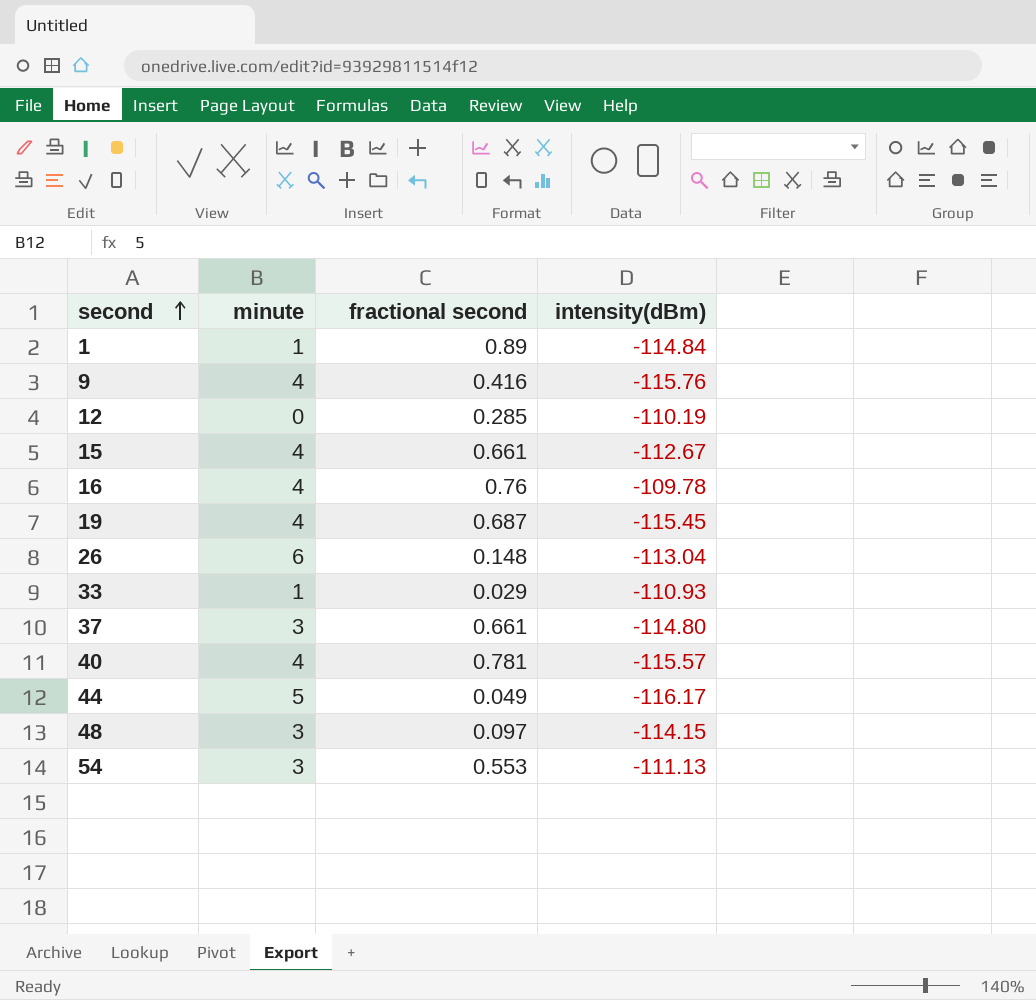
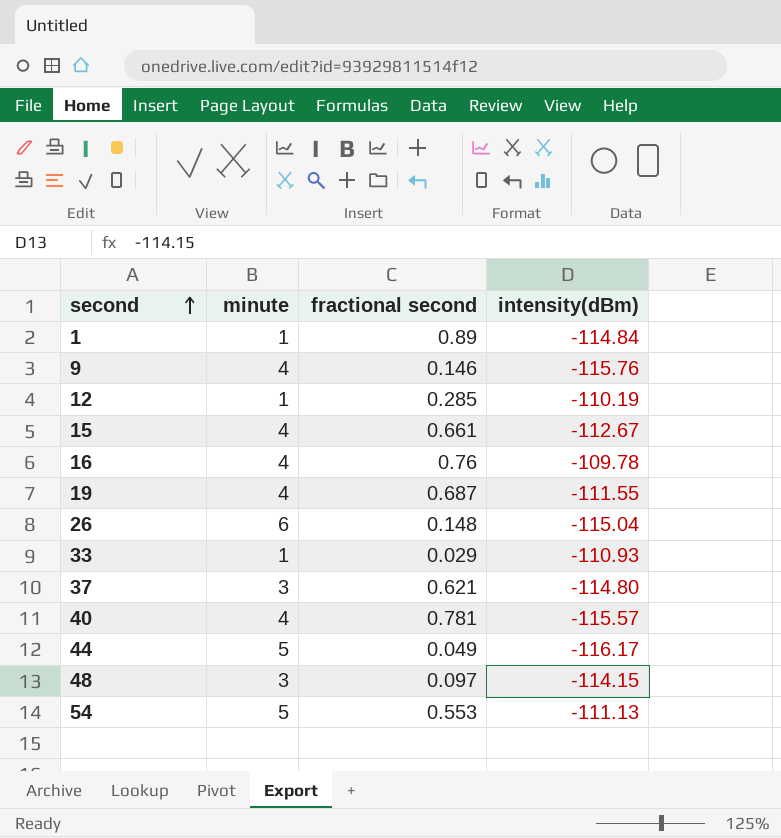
9 | fractional second: 0.416 -> 0.146
12 | minute: 0 -> 1
19 | intensity(dBm): -115.45 -> -111.55
26 | intensity(dBm): -113.04 -> -115.04
37 | fractional second: 0.661 -> 0.621
54 | minute: 3 -> 5

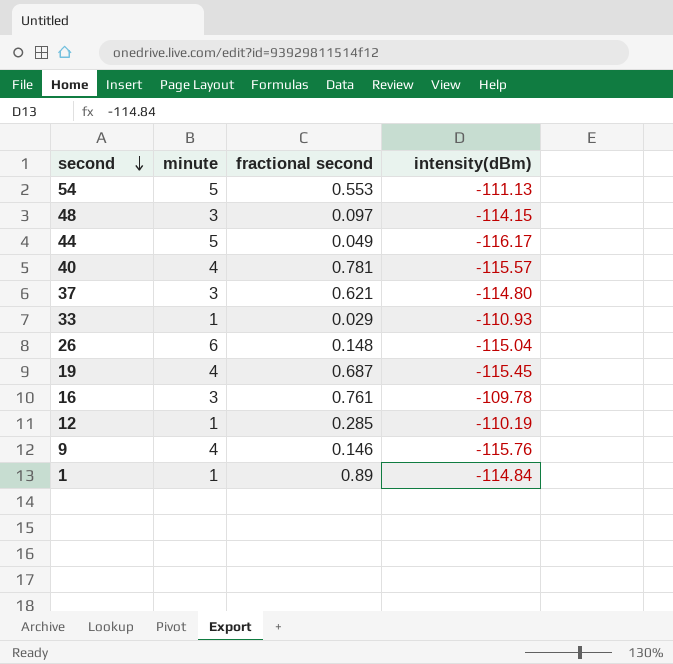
row order: second ascending -> second descending
row 15: 4 | 0.661 | -112.67 -> none
19 | intensity(dBm): -111.55 -> -115.45
16 | minute: 4 -> 3
16 | fractional second: 0.76 -> 0.761

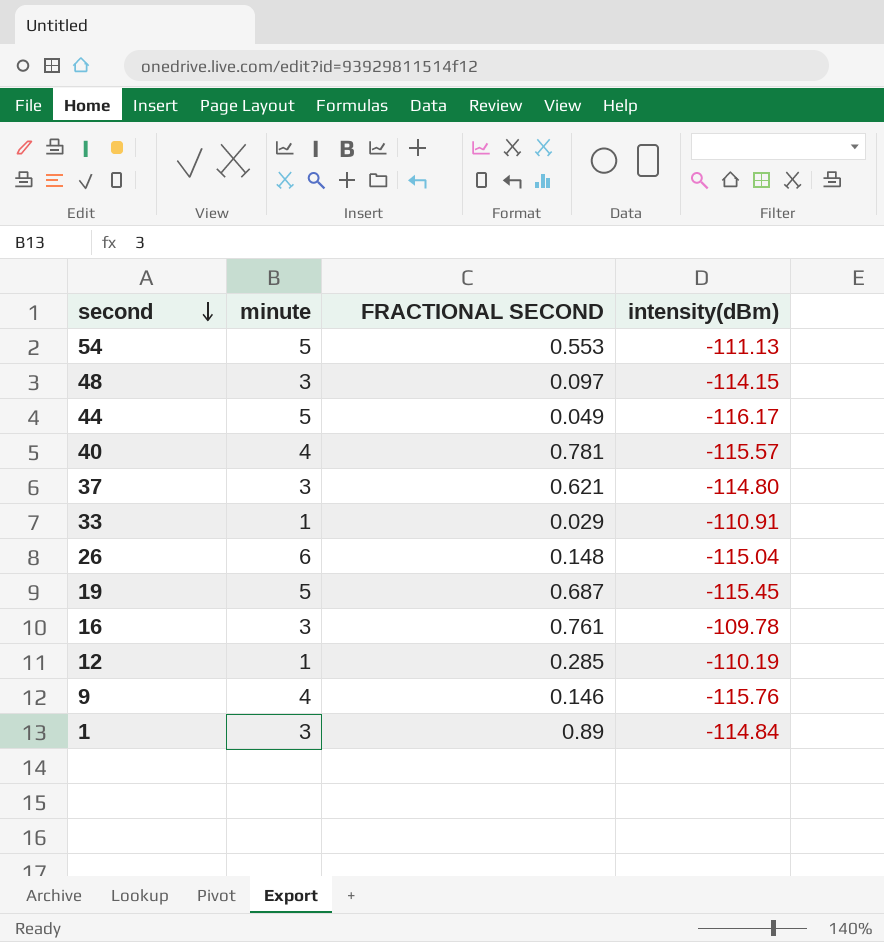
column name: fractional second -> FRACTIONAL SECOND
33 | intensity(dBm): -110.93 -> -110.91
19 | minute: 4 -> 5
1 | minute: 1 -> 3

